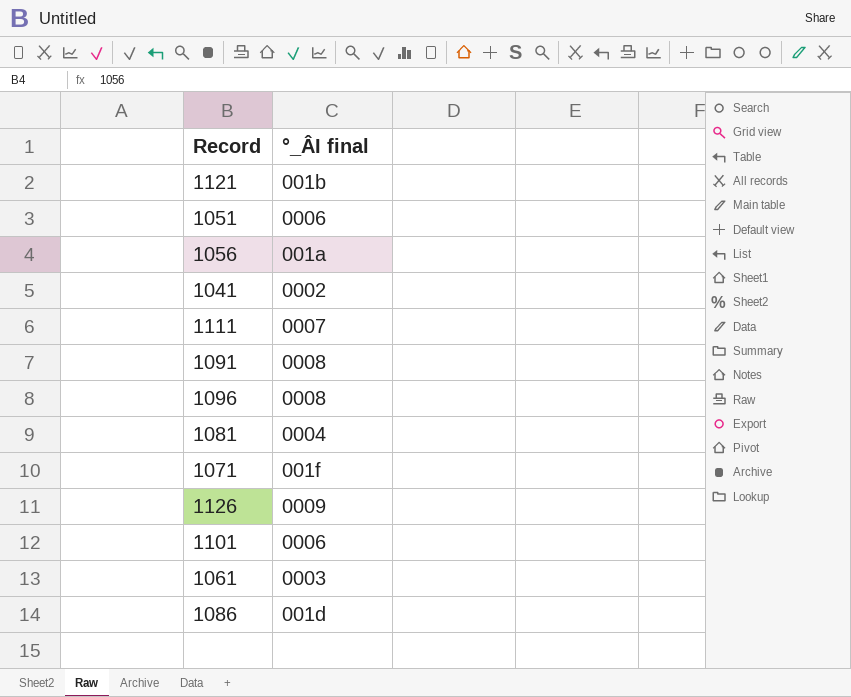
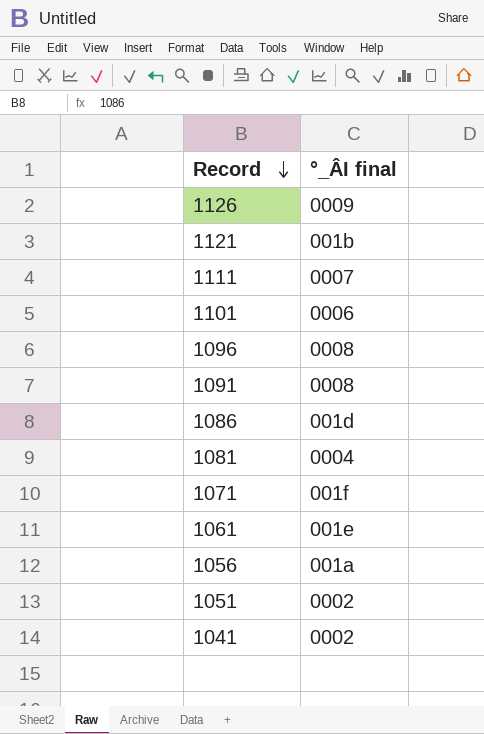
row order: none -> Record descending
1061 | °_ÂI final: 0003 -> 001e
1051 | °_ÂI final: 0006 -> 0002

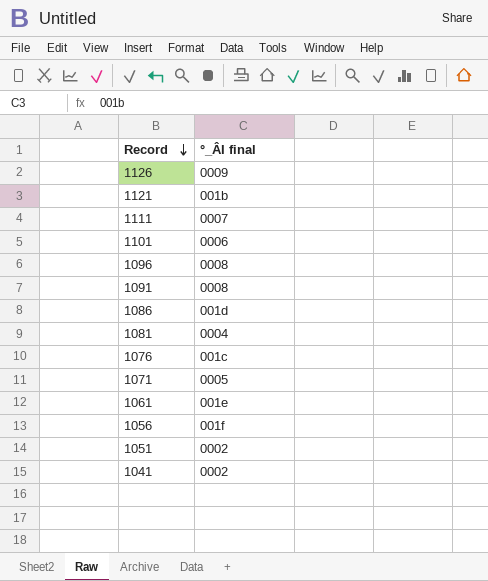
row 1076: none -> 001c
1071 | °_ÂI final: 001f -> 0005
1056 | °_ÂI final: 001a -> 001f

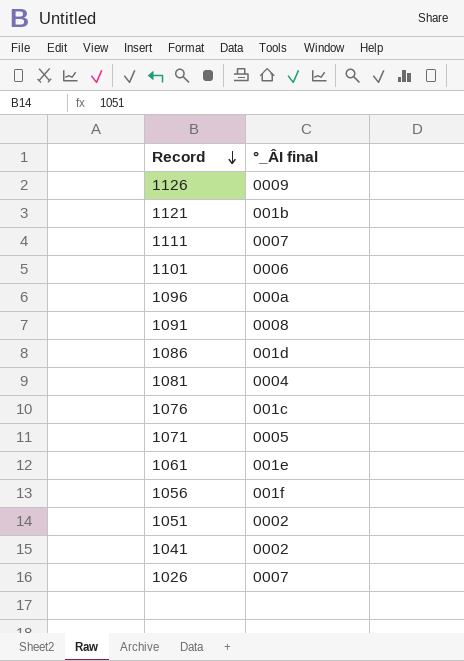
1096 | °_ÂI final: 0008 -> 000a
row 1026: none -> 0007

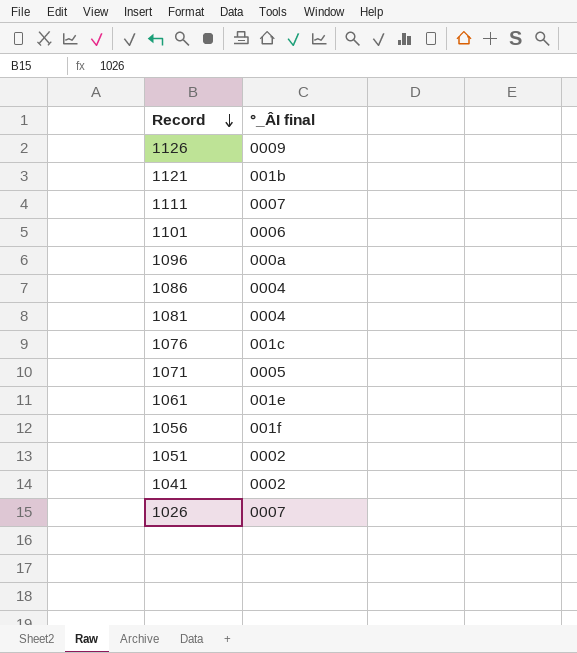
row 1091: 0008 -> none
1086 | °_ÂI final: 001d -> 0004

